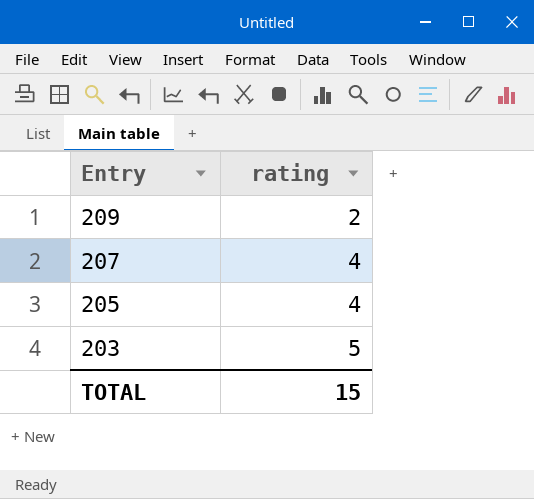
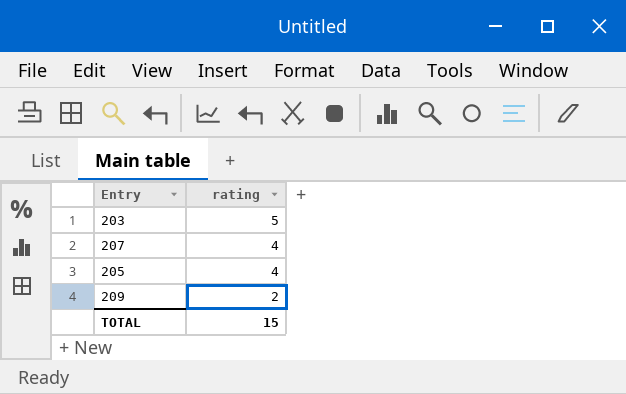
row order: Entry descending -> rating descending

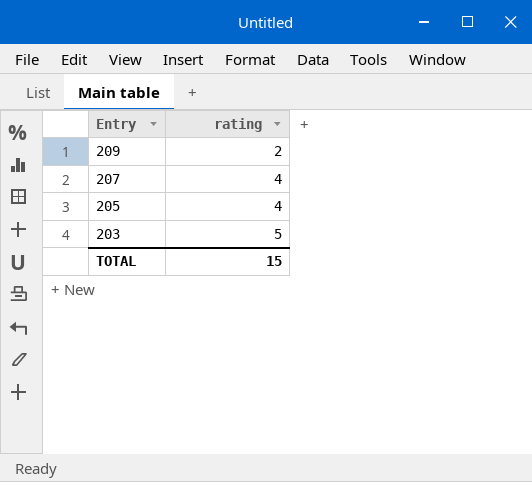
row order: rating descending -> Entry descending

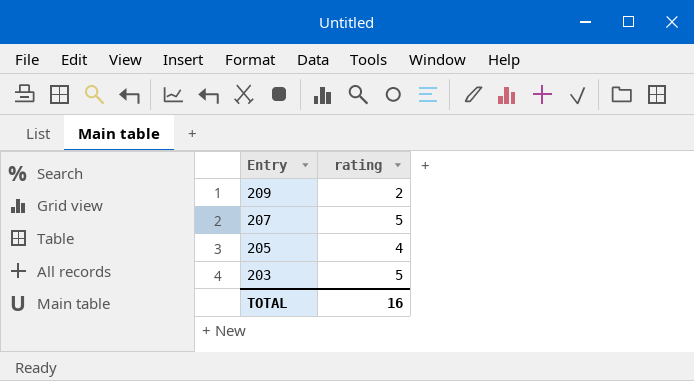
207 | rating: 4 -> 5
TOTAL | rating: 15 -> 16

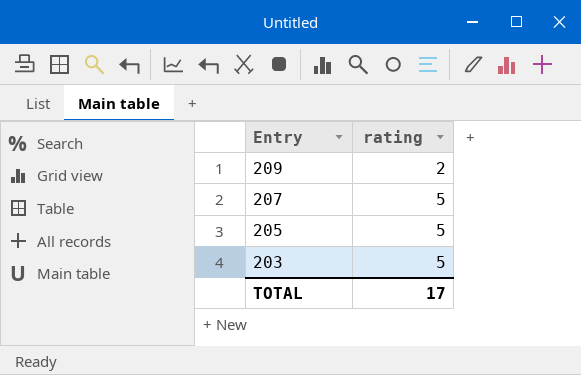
205 | rating: 4 -> 5
TOTAL | rating: 16 -> 17

